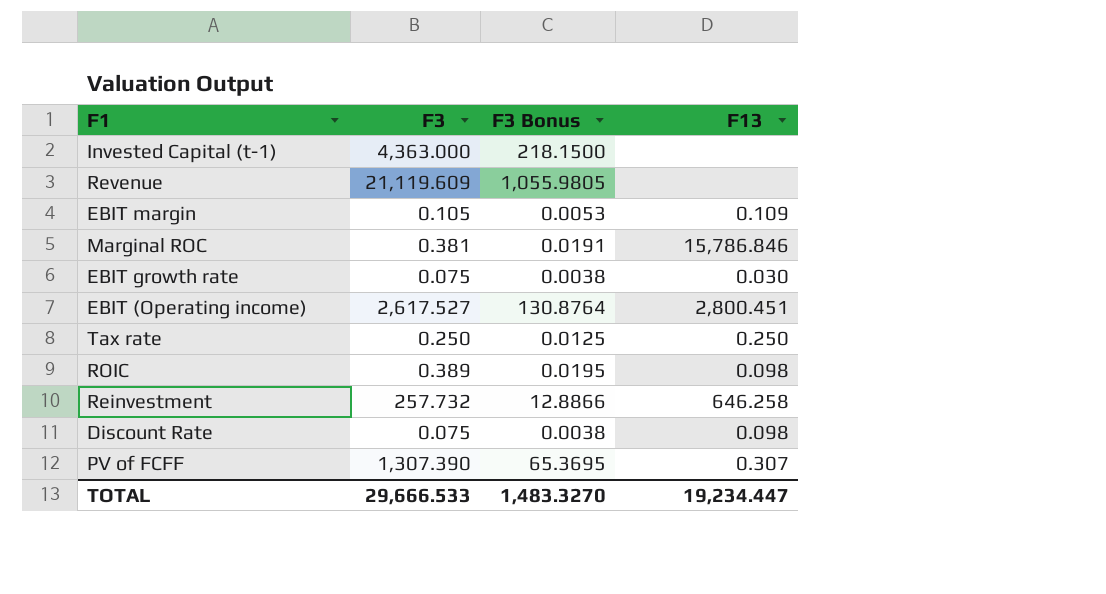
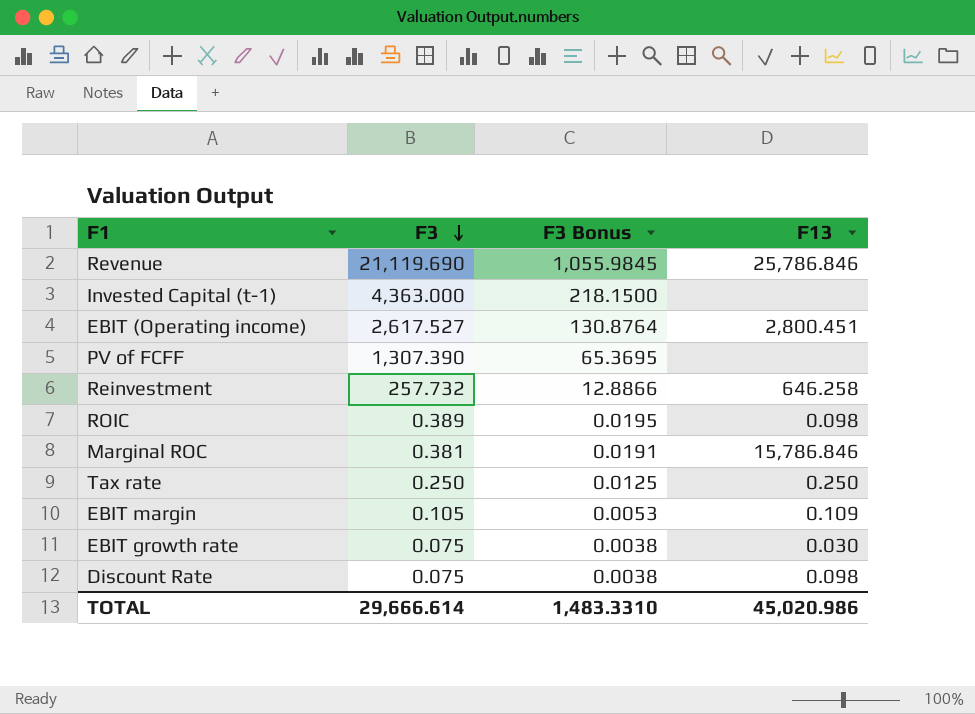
row order: none -> F3 descending
Revenue | F3: 21,119.609 -> 21,119.690
Revenue | F3 Bonus: 1,055.9805 -> 1,055.9845
Revenue | F13: none -> 25,786.846
PV of FCFF | F13: 0.307 -> none
TOTAL | F3: 29,666.533 -> 29,666.614
TOTAL | F3 Bonus: 1,483.3270 -> 1,483.3310
TOTAL | F13: 19,234.447 -> 45,020.986

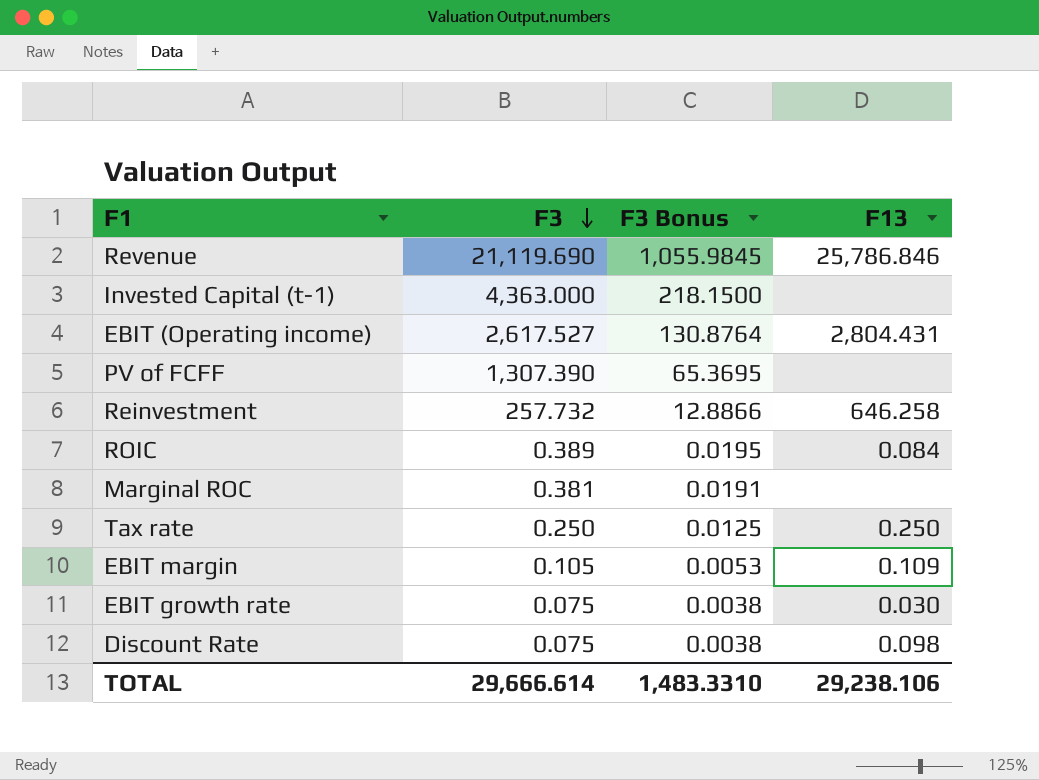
EBIT (Operating income) | F13: 2,800.451 -> 2,804.431
ROIC | F13: 0.098 -> 0.084
Marginal ROC | F13: 15,786.846 -> none
TOTAL | F13: 45,020.986 -> 29,238.106

